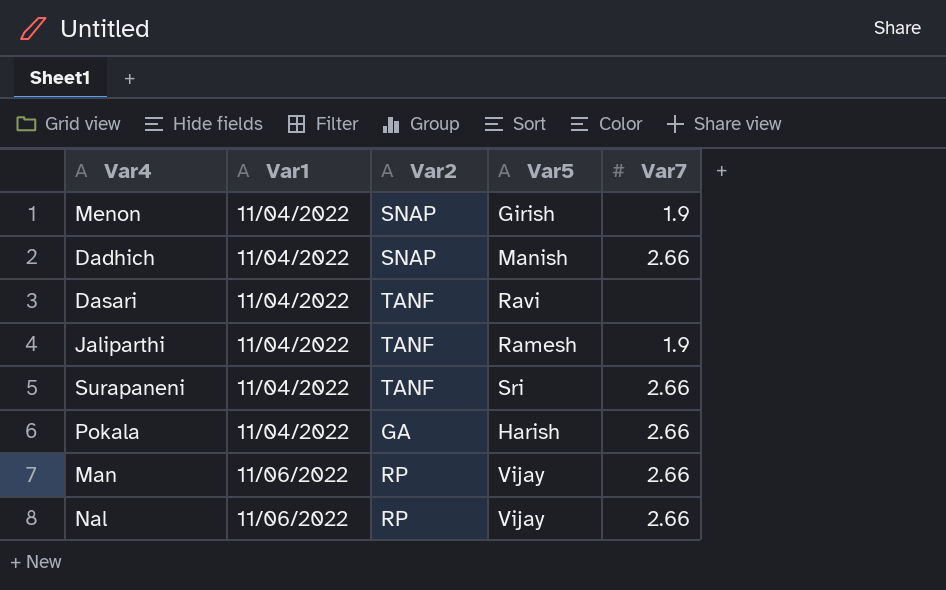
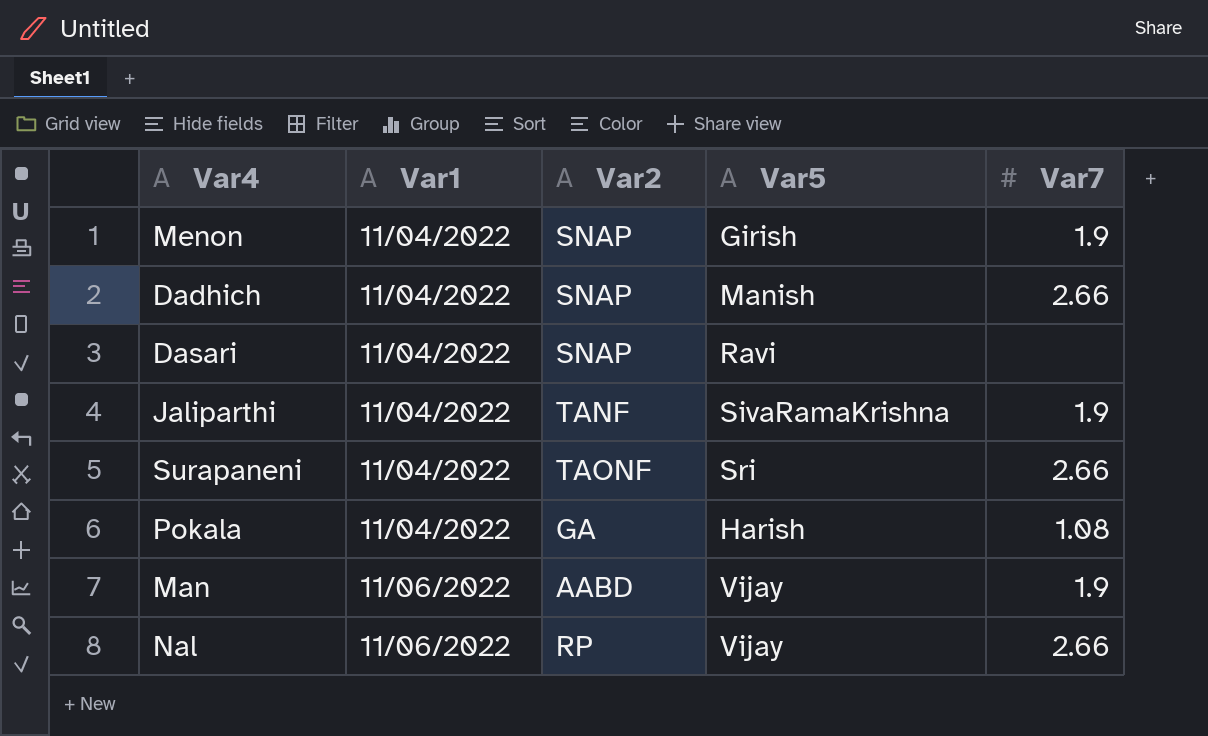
Dasari | Var2: TANF -> SNAP
Jaliparthi | Var5: Ramesh -> SivaRamaKrishna
Surapaneni | Var2: TANF -> TAONF
Pokala | Var7: 2.66 -> 1.08
Man | Var2: RP -> AABD
Man | Var7: 2.66 -> 1.9

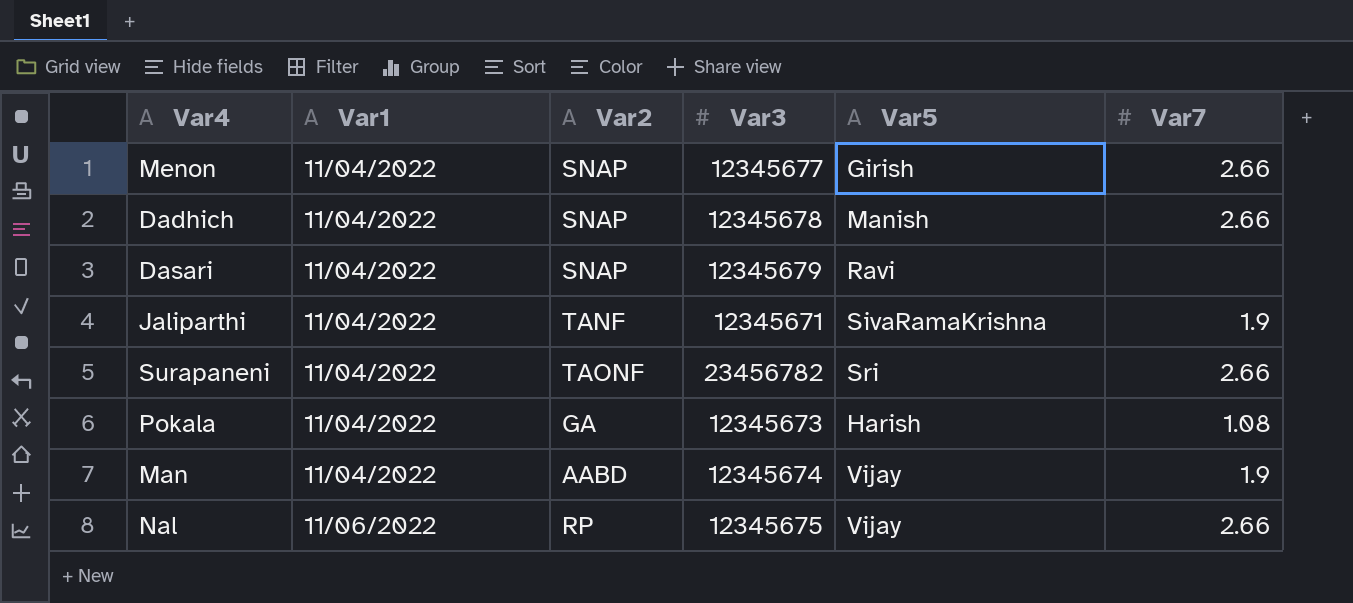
column Var3 | position: none -> 4
Menon | Var7: 1.9 -> 2.66
Man | Var1: 11/06/2022 -> 11/04/2022

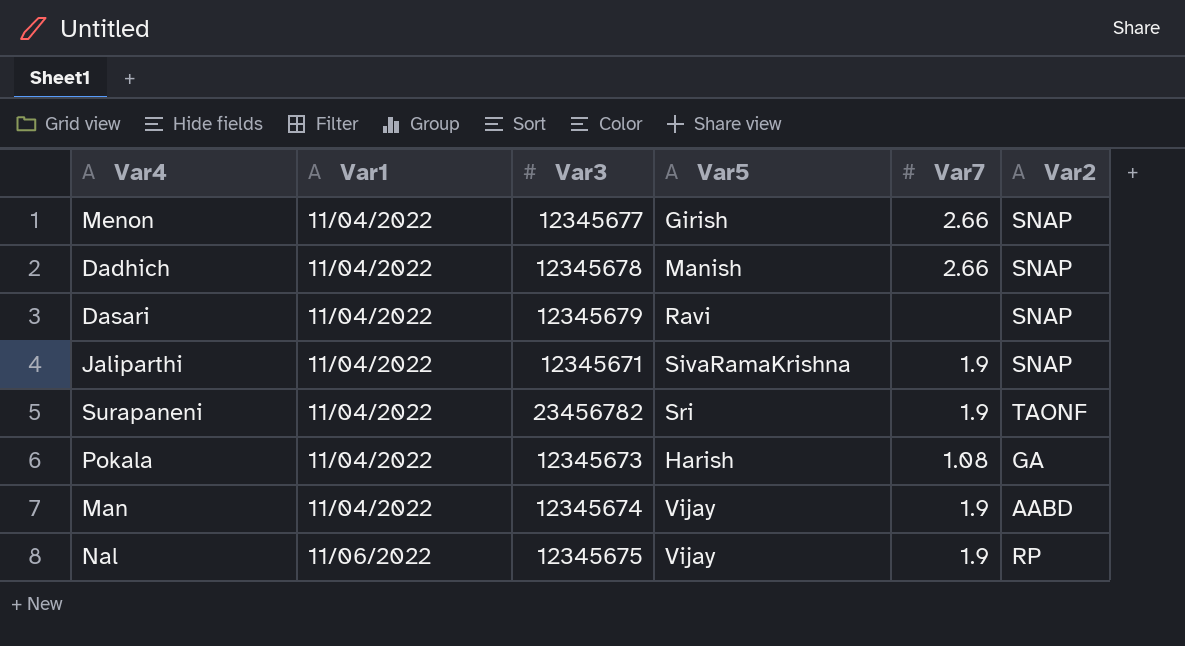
column Var2 | position: 3 -> 6
Jaliparthi | Var2: TANF -> SNAP
Surapaneni | Var7: 2.66 -> 1.9
Nal | Var7: 2.66 -> 1.9

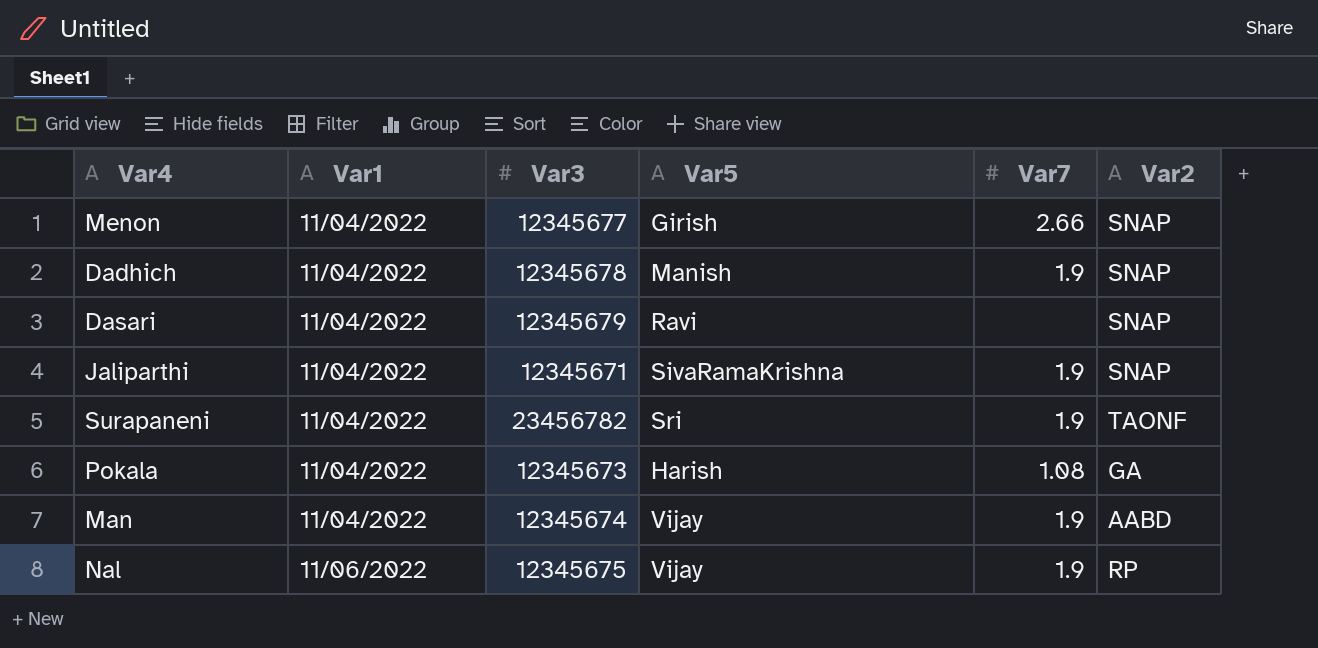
Dadhich | Var7: 2.66 -> 1.9

